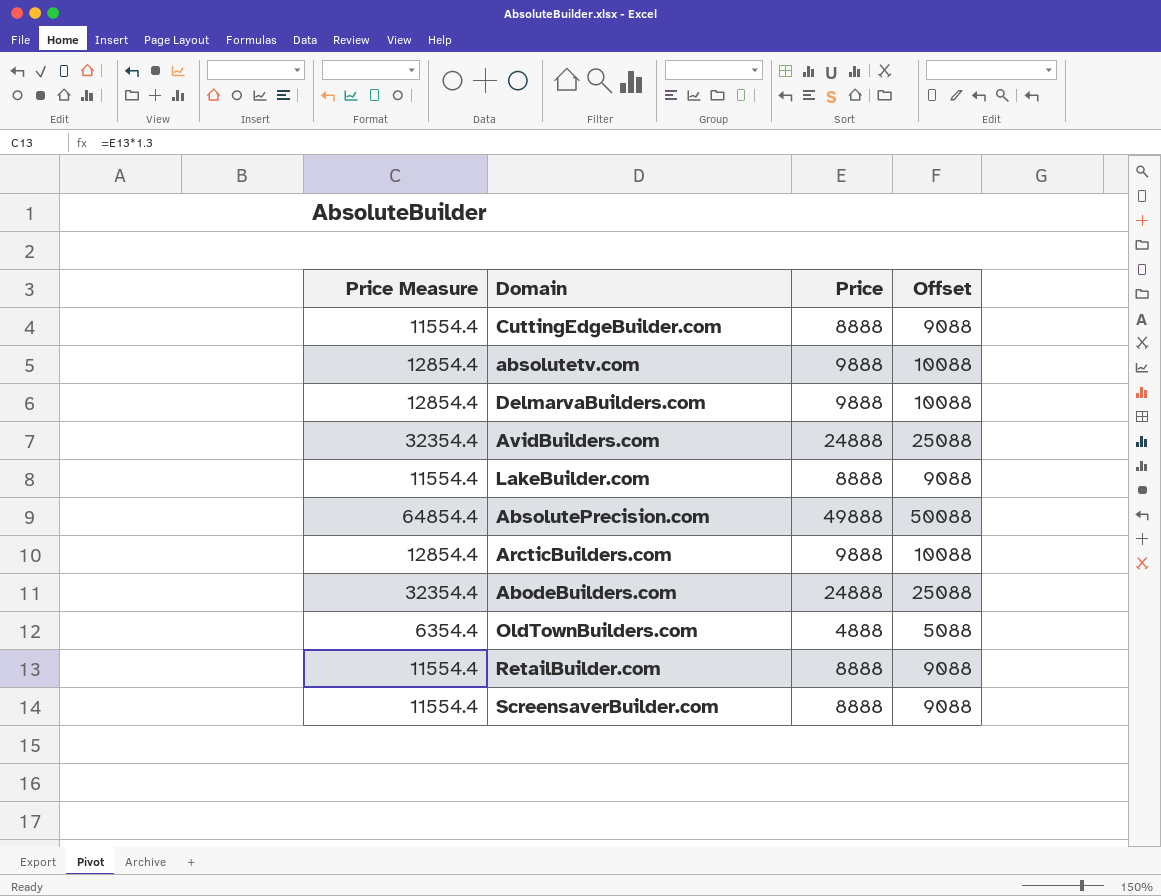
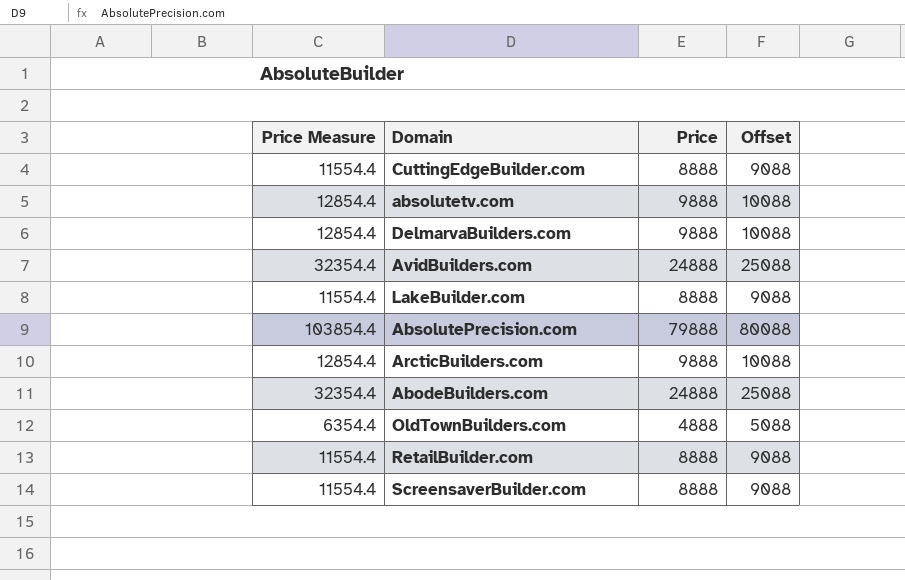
AbsolutePrecision.com | Price Measure: 64854.4 -> 103854.4
AbsolutePrecision.com | Price: 49888 -> 79888
AbsolutePrecision.com | Offset: 50088 -> 80088

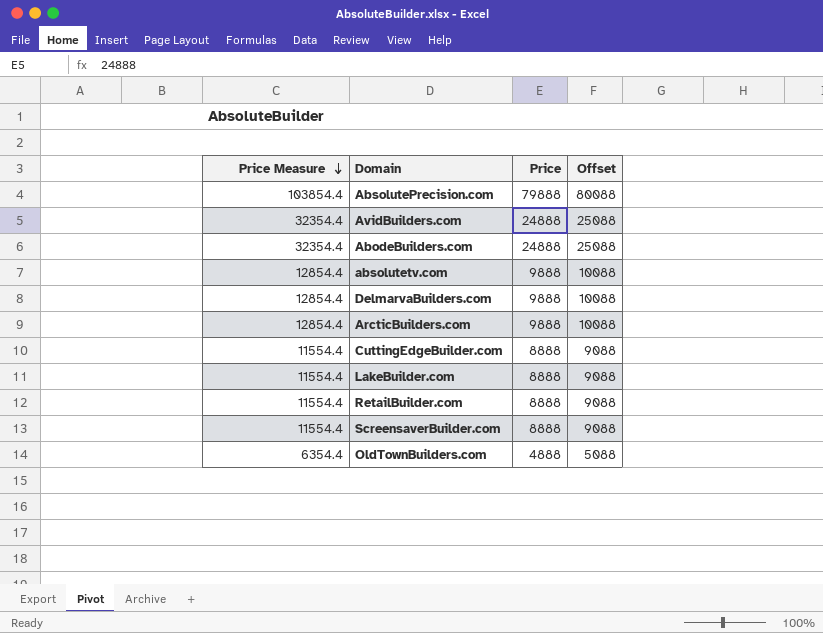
row order: none -> Price Measure descending

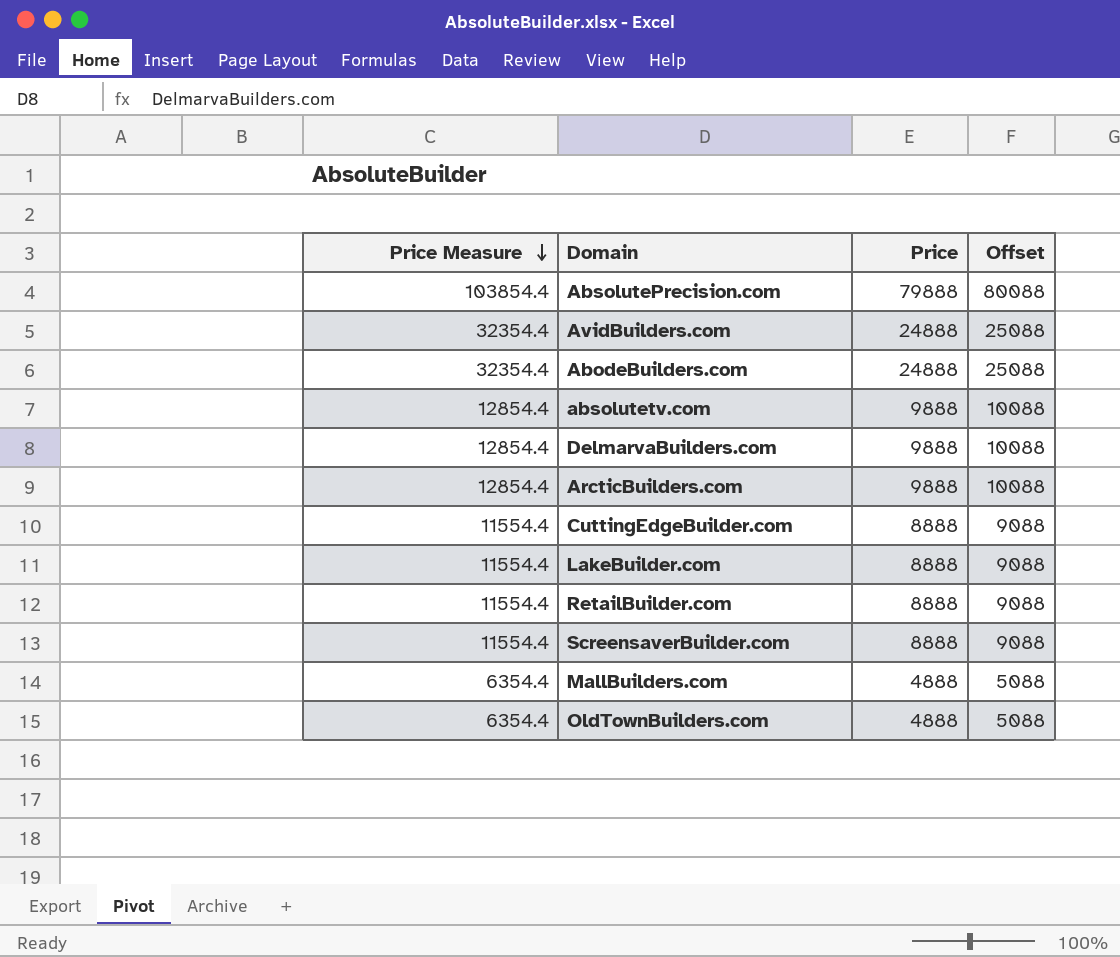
row MallBuilders.com: none -> 6354.4 | 4888 | 5088

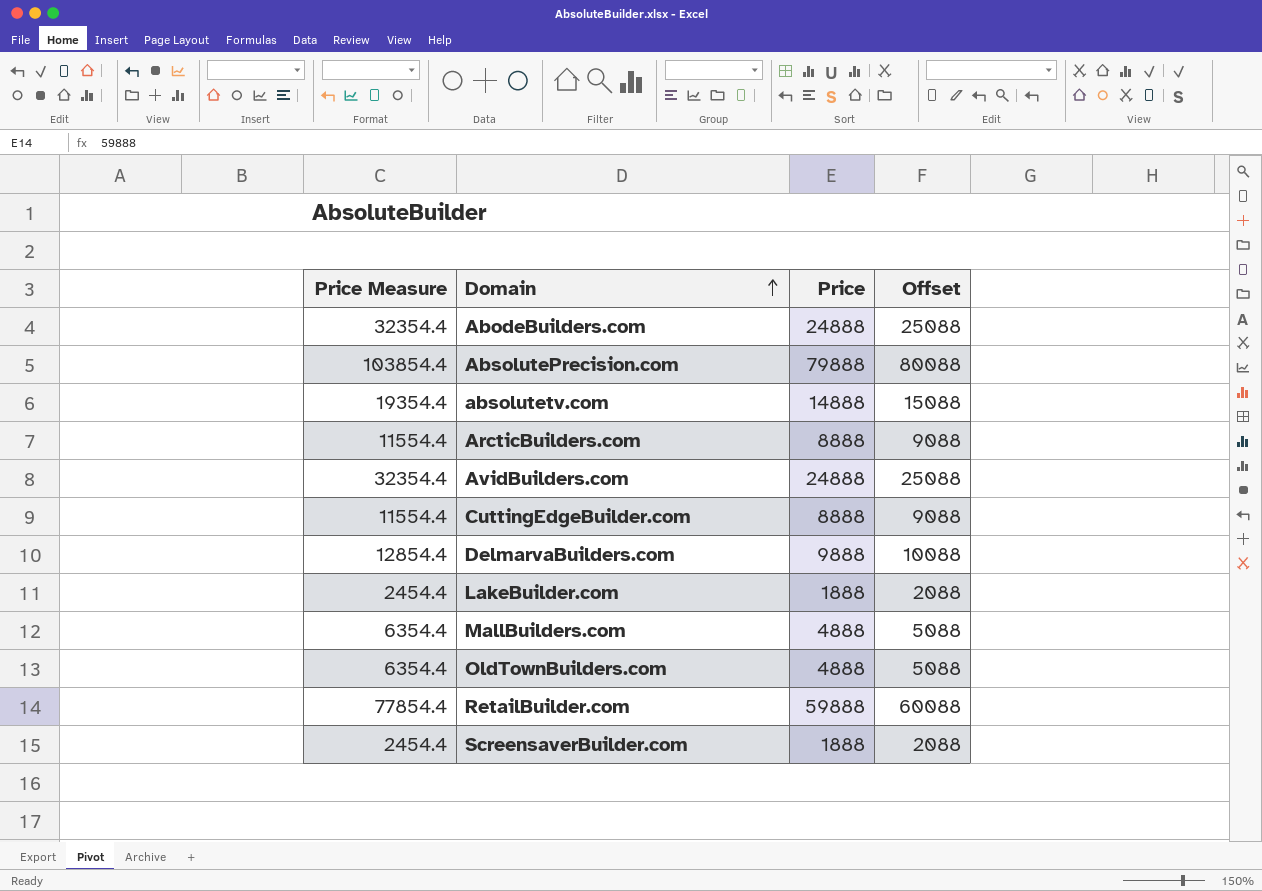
row order: Price Measure descending -> Domain ascending
absolutetv.com | Price Measure: 12854.4 -> 19354.4
absolutetv.com | Price: 9888 -> 14888
absolutetv.com | Offset: 10088 -> 15088
ArcticBuilders.com | Price Measure: 12854.4 -> 11554.4
ArcticBuilders.com | Price: 9888 -> 8888
ArcticBuilders.com | Offset: 10088 -> 9088
LakeBuilder.com | Price Measure: 11554.4 -> 2454.4
LakeBuilder.com | Price: 8888 -> 1888
LakeBuilder.com | Offset: 9088 -> 2088
RetailBuilder.com | Price Measure: 11554.4 -> 77854.4
RetailBuilder.com | Price: 8888 -> 59888
RetailBuilder.com | Offset: 9088 -> 60088
ScreensaverBuilder.com | Price Measure: 11554.4 -> 2454.4
ScreensaverBuilder.com | Price: 8888 -> 1888
ScreensaverBuilder.com | Offset: 9088 -> 2088

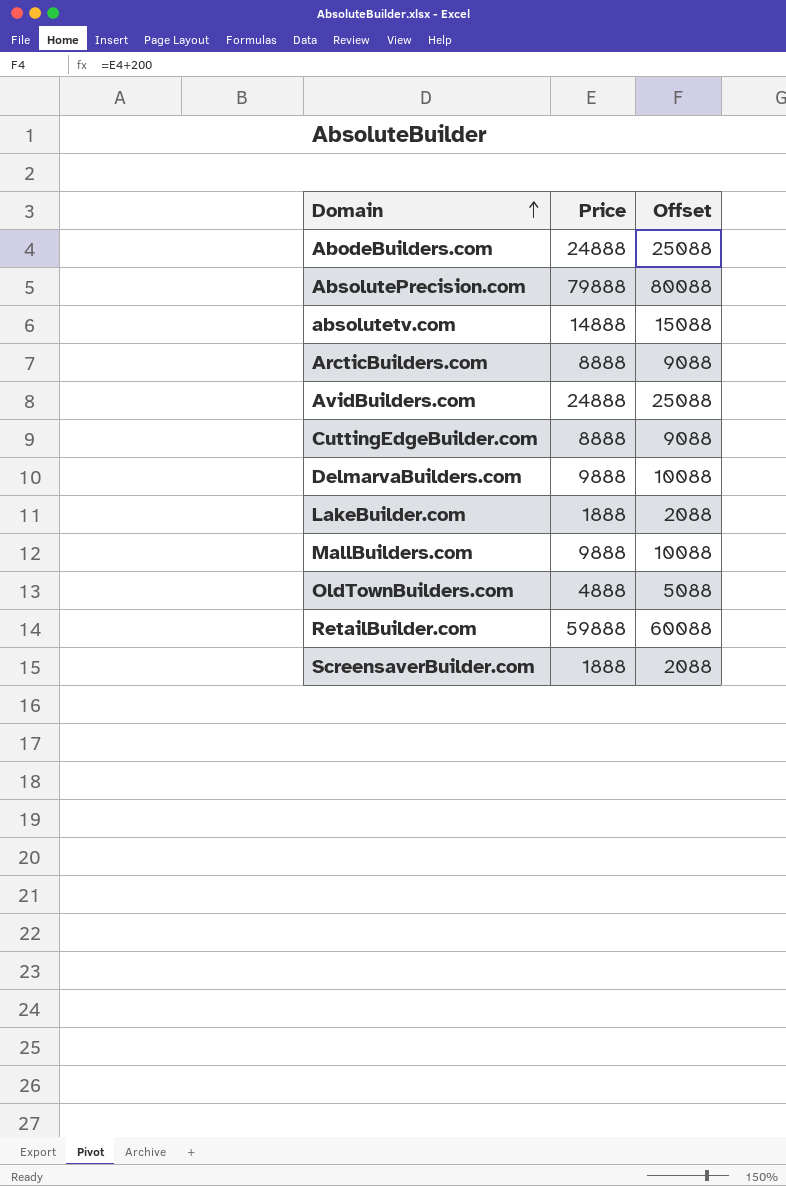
column Price Measure | formula: [Price] * 1.3 -> none
MallBuilders.com | Price: 4888 -> 9888
MallBuilders.com | Offset: 5088 -> 10088

